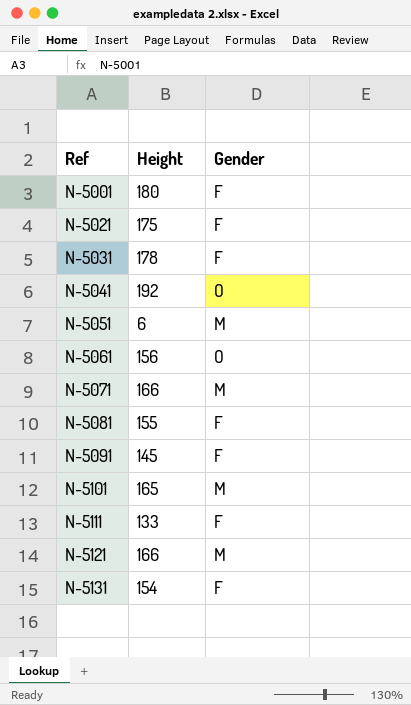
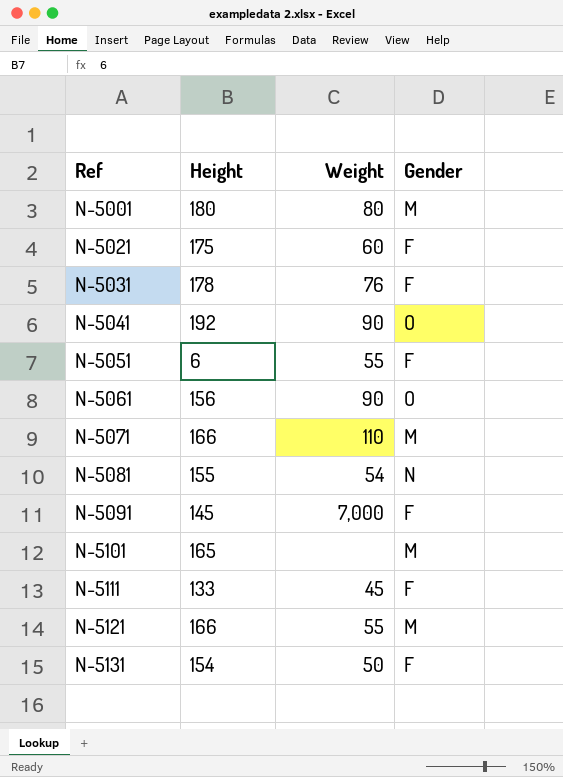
column Weight | position: none -> 3
N-5001 | Gender: F -> M
N-5051 | Gender: M -> F
N-5081 | Gender: F -> N

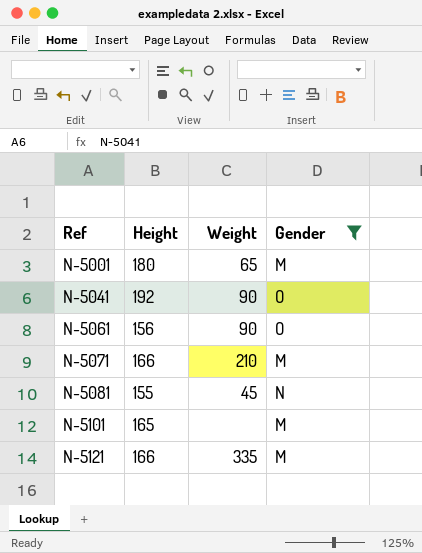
filter: none -> Gender != F
N-5001 | Weight: 80 -> 65
N-5071 | Weight: 110 -> 210
N-5081 | Weight: 54 -> 45
N-5121 | Weight: 55 -> 335

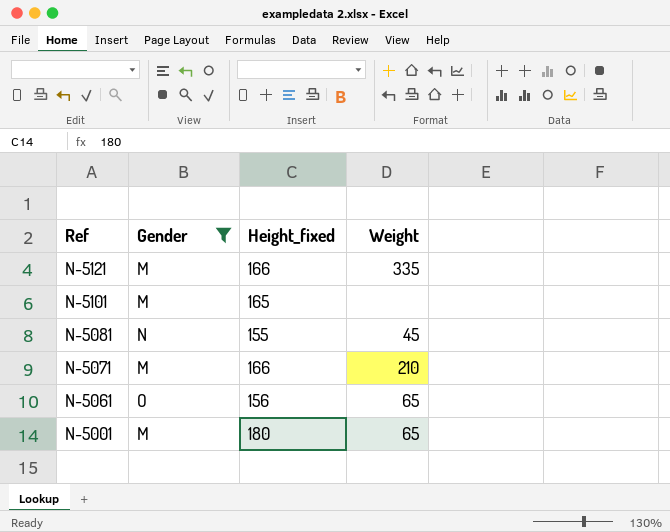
row order: Ref ascending -> Ref descending
column Gender | position: 4 -> 2
column name: Height -> Height_fixed
row N-5041: 192 | 90 | O -> none
N-5061 | Weight: 90 -> 65

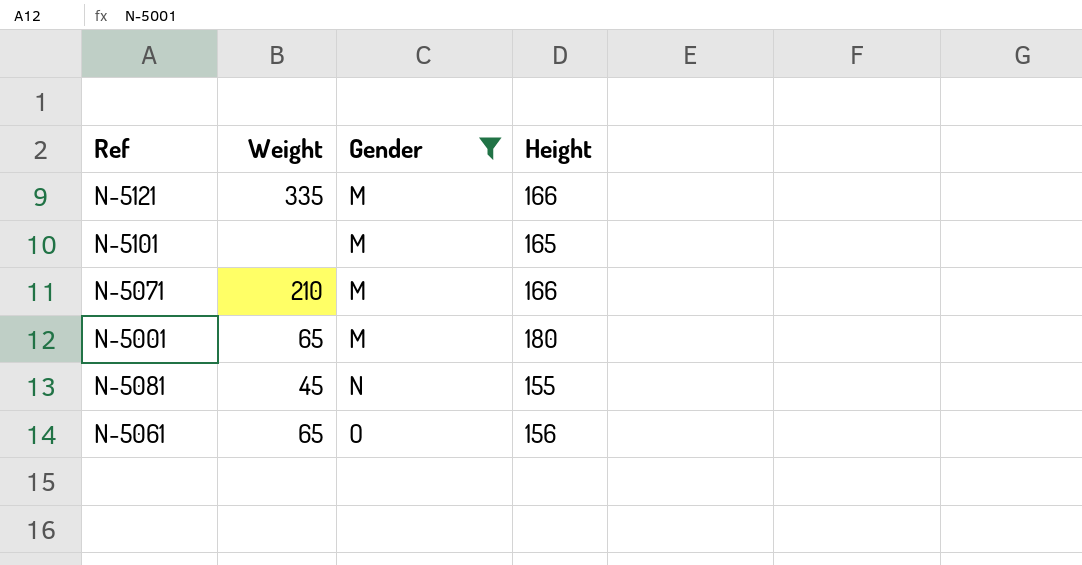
row order: Ref descending -> Gender ascending
column Weight | position: 4 -> 2
column name: Height_fixed -> Height

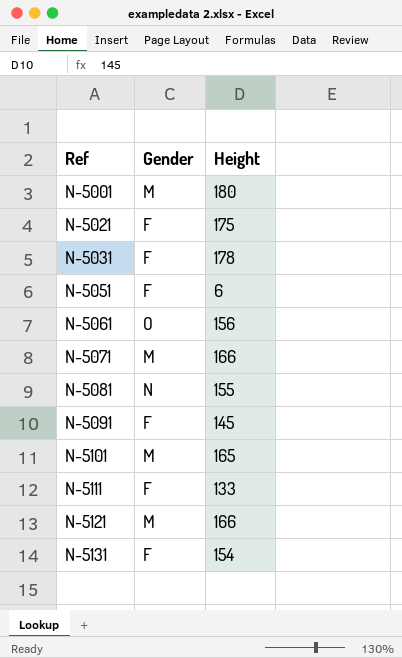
filter: Gender != F -> none
row order: Gender ascending -> Ref ascending
column Weight | position: 2 -> none

